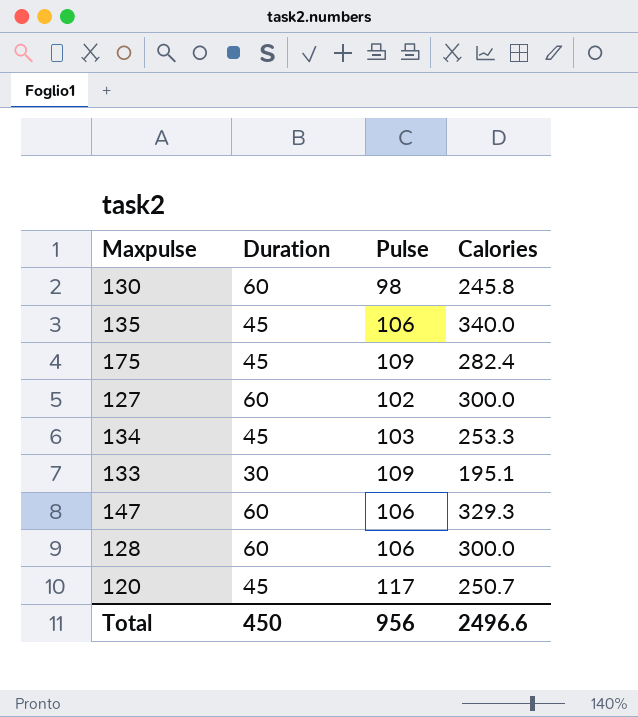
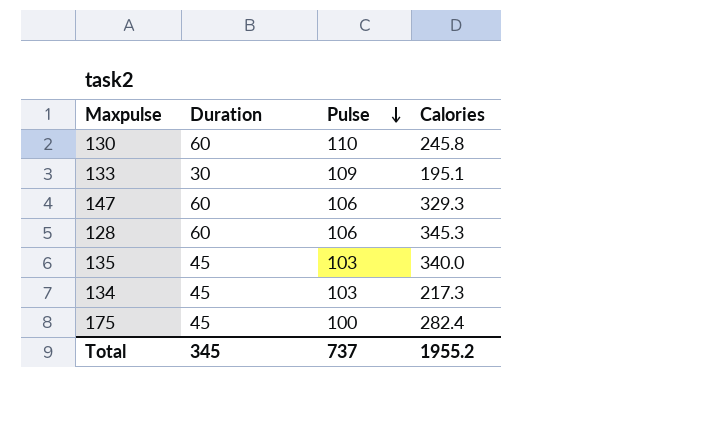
row order: none -> Pulse descending
row 127: 60 | 102 | 300.0 -> none
row 120: 45 | 117 | 250.7 -> none
130 | Pulse: 98 -> 110
128 | Calories: 300.0 -> 345.3
135 | Pulse: 106 -> 103
134 | Calories: 253.3 -> 217.3
175 | Pulse: 109 -> 100
Total | Duration: 450 -> 345
Total | Pulse: 956 -> 737
Total | Calories: 2496.6 -> 1955.2

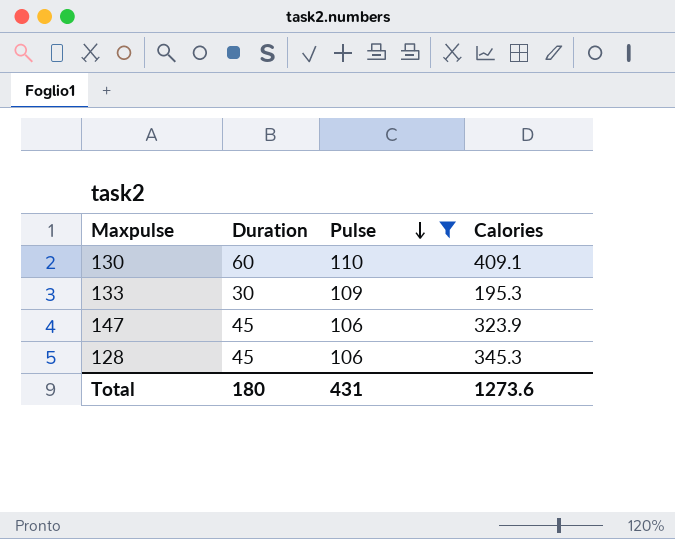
filter: none -> Pulse >= 106
130 | Calories: 245.8 -> 409.1
133 | Calories: 195.1 -> 195.3
147 | Duration: 60 -> 45
147 | Calories: 329.3 -> 323.9
128 | Duration: 60 -> 45
Total | Duration: 345 -> 180
Total | Pulse: 737 -> 431
Total | Calories: 1955.2 -> 1273.6

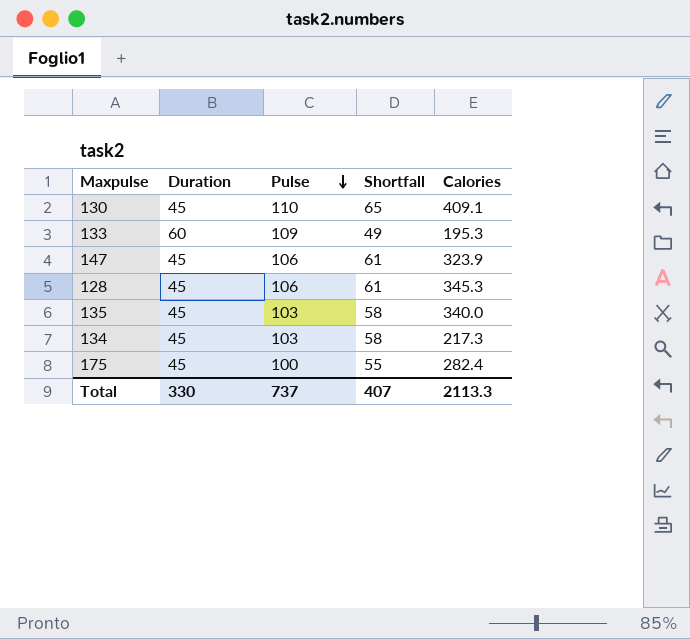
filter: Pulse >= 106 -> none
column Shortfall | formula: none -> [Pulse] - [Duration]
130 | Duration: 60 -> 45
133 | Duration: 30 -> 60
Total | Duration: 180 -> 330
Total | Pulse: 431 -> 737
Total | Calories: 1273.6 -> 2113.3

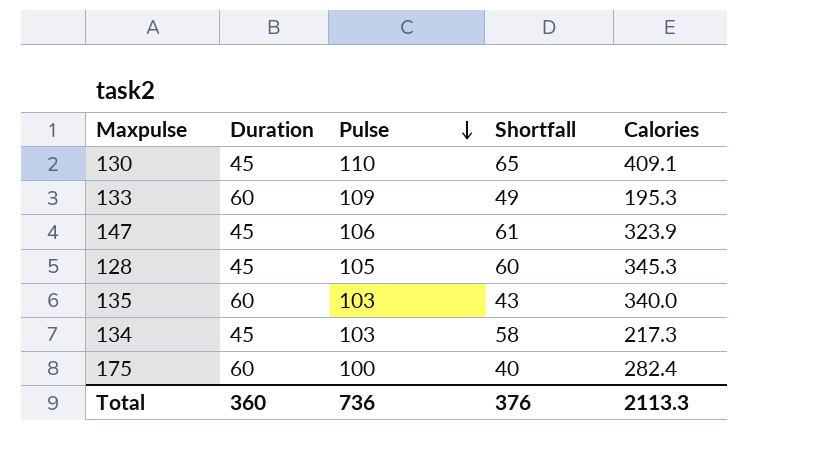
128 | Pulse: 106 -> 105
128 | Shortfall: 61 -> 60
135 | Duration: 45 -> 60
135 | Shortfall: 58 -> 43
175 | Duration: 45 -> 60
175 | Shortfall: 55 -> 40
Total | Duration: 330 -> 360
Total | Pulse: 737 -> 736
Total | Shortfall: 407 -> 376

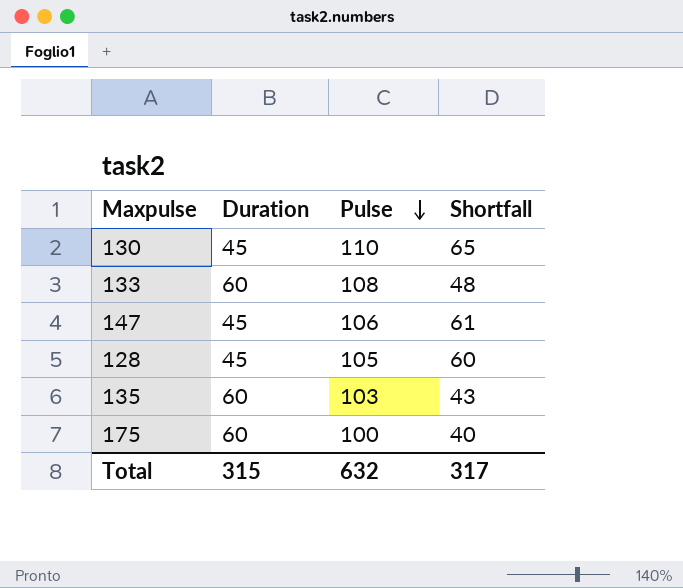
column Calories | position: 5 -> none
row 134: 45 | 103 | 58 | 217.3 -> none
133 | Pulse: 109 -> 108
133 | Shortfall: 49 -> 48
Total | Duration: 360 -> 315
Total | Pulse: 736 -> 632
Total | Shortfall: 376 -> 317

